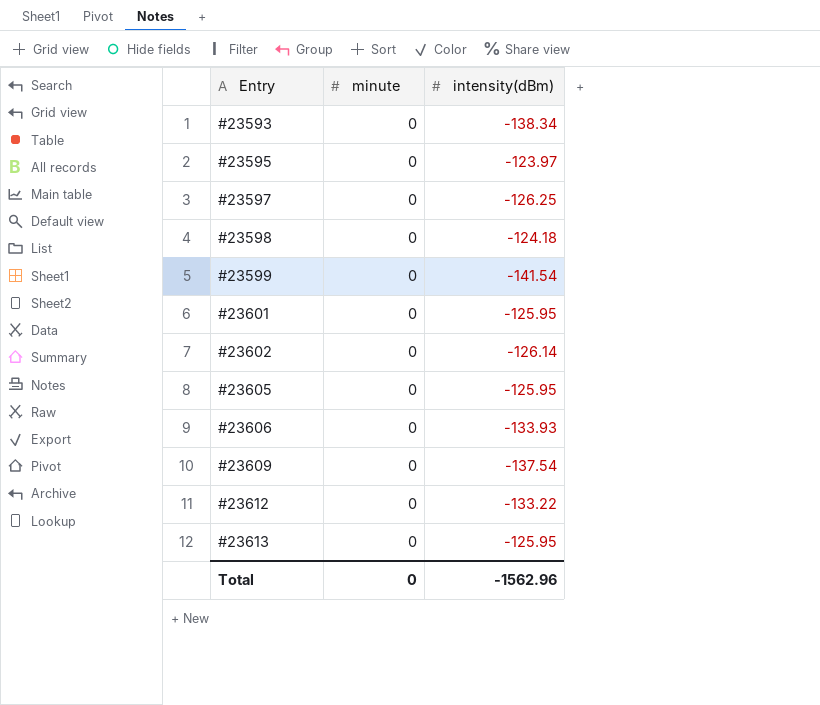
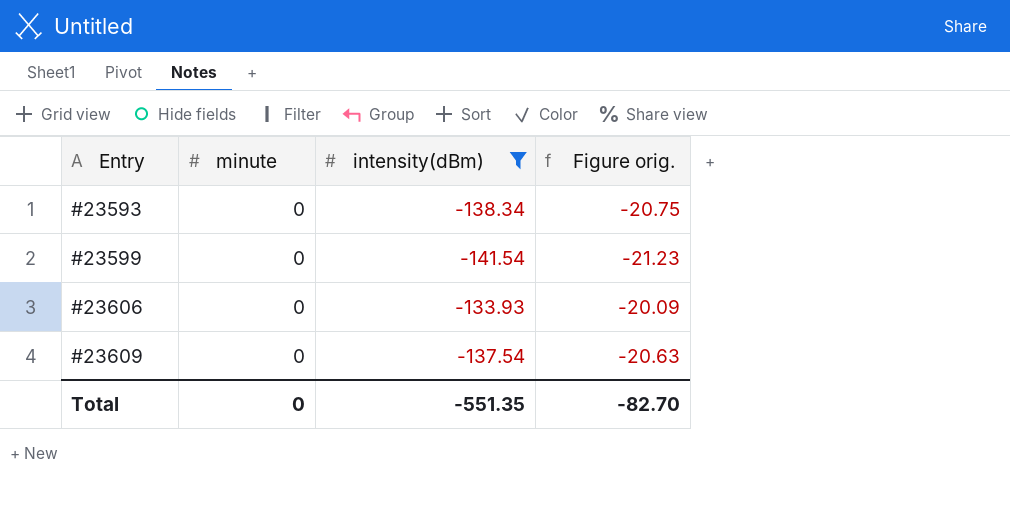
filter: none -> intensity(dBm) <= -133.93
column Figure orig. | formula: none -> [intensity(dBm)] * 0.15
Total | intensity(dBm): -1562.96 -> -551.35

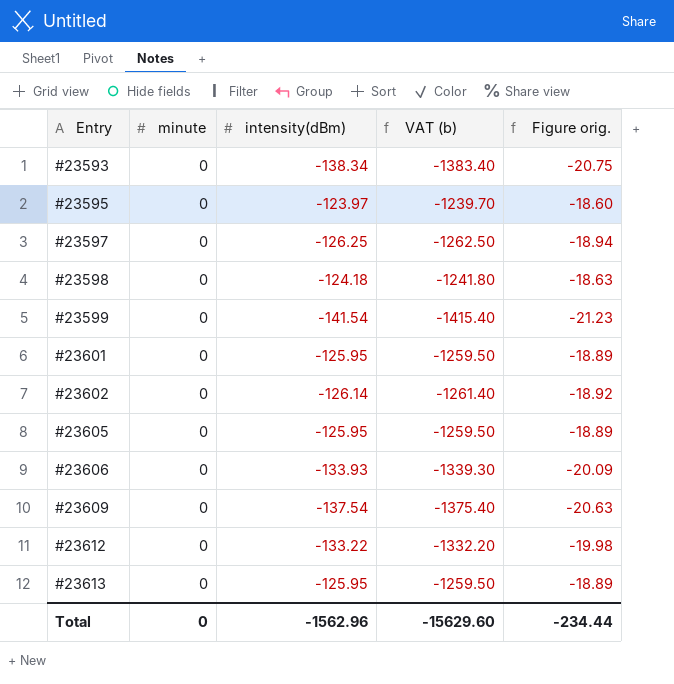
filter: intensity(dBm) <= -133.93 -> none
column VAT (b) | formula: none -> [intensity(dBm)] * 10
Total | intensity(dBm): -551.35 -> -1562.96
Total | Figure orig.: -82.70 -> -234.44

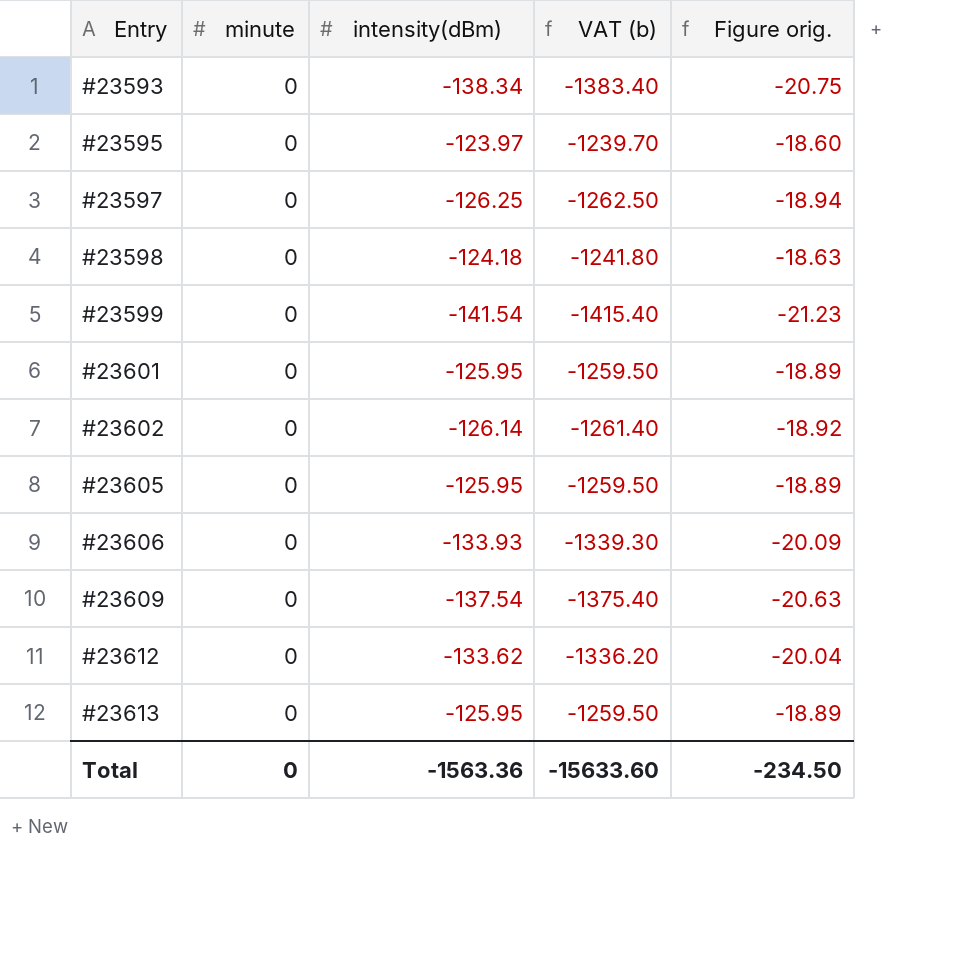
#23612 | intensity(dBm): -133.22 -> -133.62
#23612 | VAT (b): -1332.20 -> -1336.20
#23612 | Figure orig.: -19.98 -> -20.04
Total | intensity(dBm): -1562.96 -> -1563.36
Total | VAT (b): -15629.60 -> -15633.60
Total | Figure orig.: -234.44 -> -234.50

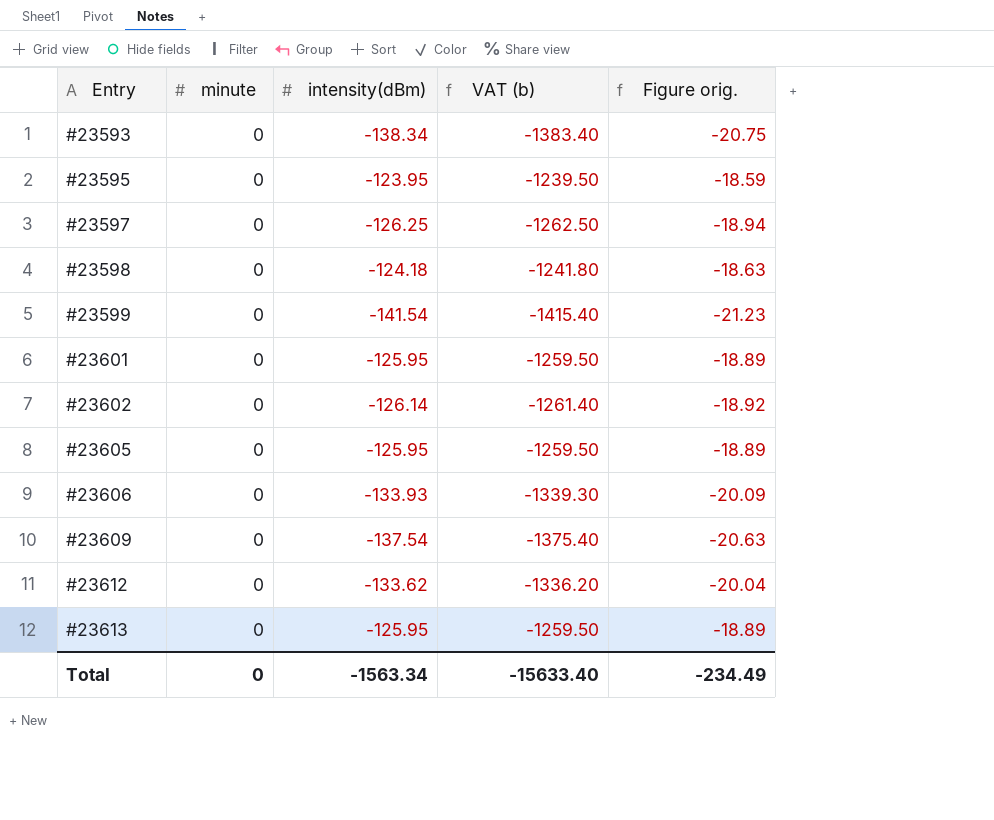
#23595 | intensity(dBm): -123.97 -> -123.95
#23595 | VAT (b): -1239.70 -> -1239.50
#23595 | Figure orig.: -18.60 -> -18.59
Total | intensity(dBm): -1563.36 -> -1563.34
Total | VAT (b): -15633.60 -> -15633.40
Total | Figure orig.: -234.50 -> -234.49

